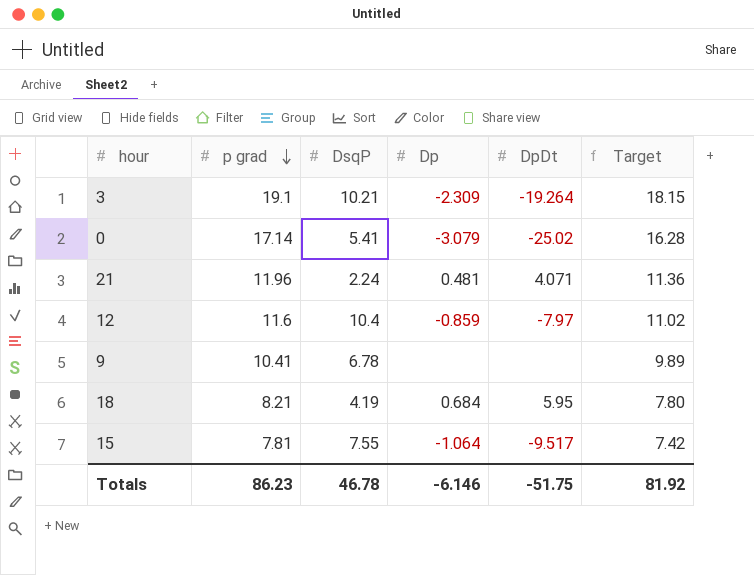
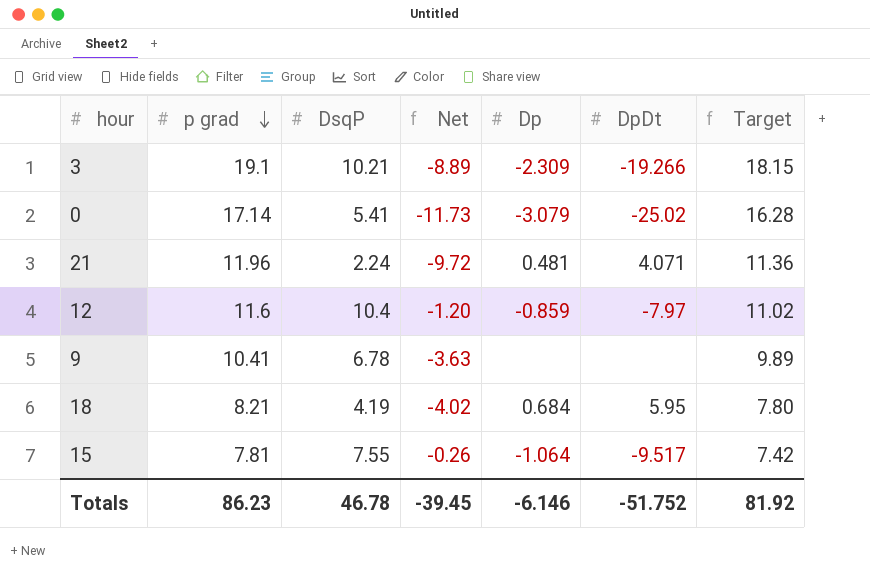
column Net | formula: none -> [DsqP] - [p grad]
3 | DpDt: -19.264 -> -19.266
Totals | DpDt: -51.75 -> -51.752

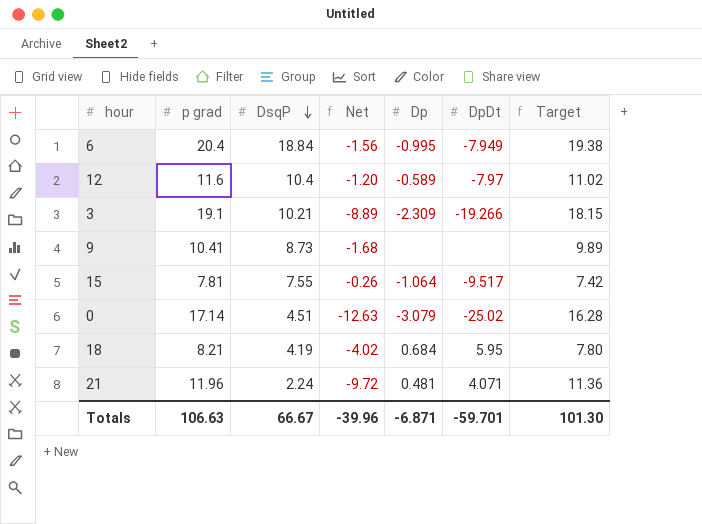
row order: p grad descending -> DsqP descending
row 6: none -> 20.4 | 18.84 | -1.56 | -0.995 | -7.949 | 19.38
12 | Dp: -0.859 -> -0.589
9 | DsqP: 6.78 -> 8.73
9 | Net: -3.63 -> -1.68
0 | DsqP: 5.41 -> 4.51
0 | Net: -11.73 -> -12.63
Totals | p grad: 86.23 -> 106.63
Totals | DsqP: 46.78 -> 66.67
Totals | Net: -39.45 -> -39.96
Totals | Dp: -6.146 -> -6.871
Totals | DpDt: -51.752 -> -59.701
Totals | Target: 81.92 -> 101.30

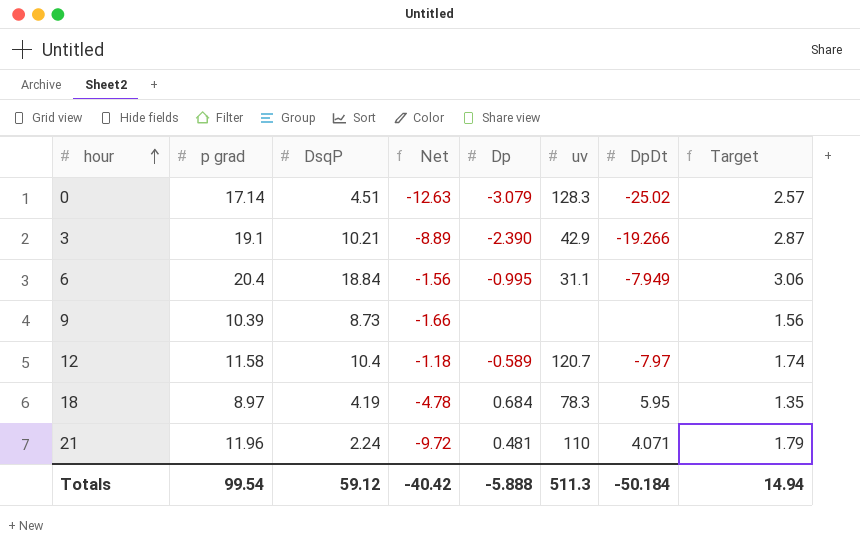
row order: DsqP descending -> hour ascending
column uv | position: none -> 6
column Target | formula: [p grad] * 0.95 -> [p grad] * 0.15
row 15: 7.81 | 7.55 | -0.26 | -1.064 | -9.517 | 7.42 -> none
3 | Dp: -2.309 -> -2.390
9 | p grad: 10.41 -> 10.39
9 | Net: -1.68 -> -1.66
12 | p grad: 11.6 -> 11.58
12 | Net: -1.20 -> -1.18
18 | p grad: 8.21 -> 8.97
18 | Net: -4.02 -> -4.78
Totals | p grad: 106.63 -> 99.54
Totals | DsqP: 66.67 -> 59.12
Totals | Net: -39.96 -> -40.42
Totals | Dp: -6.871 -> -5.888
Totals | DpDt: -59.701 -> -50.184
Totals | Target: 101.30 -> 14.94

